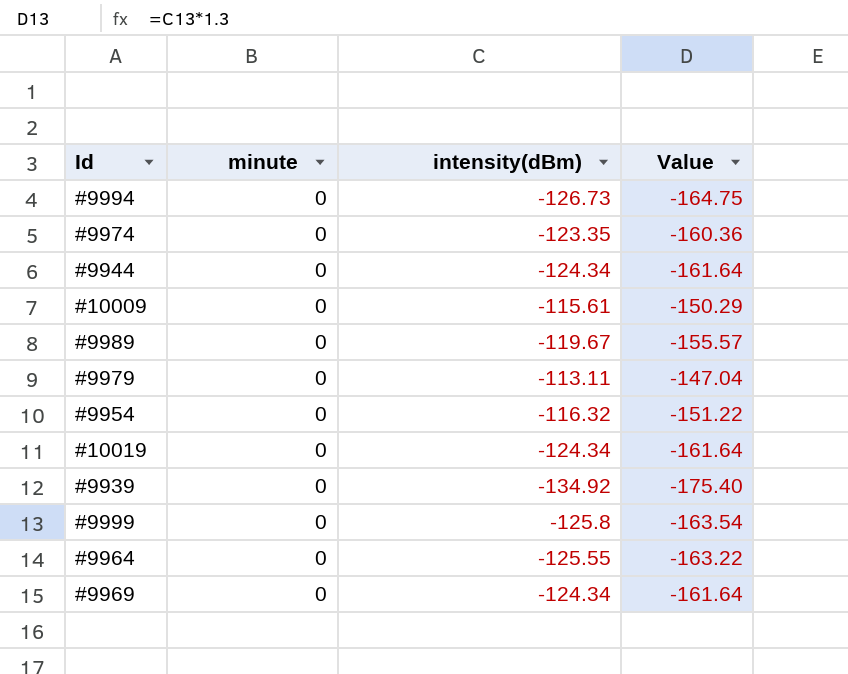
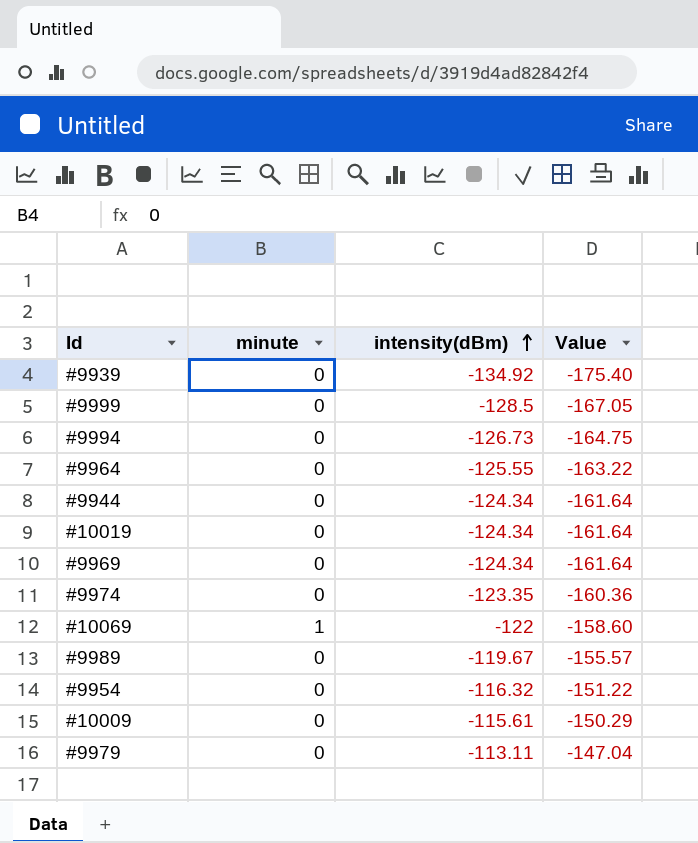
row order: none -> intensity(dBm) ascending
#9999 | intensity(dBm): -125.8 -> -128.5
#9999 | Value: -163.54 -> -167.05
row #10069: none -> 1 | -122 | -158.60

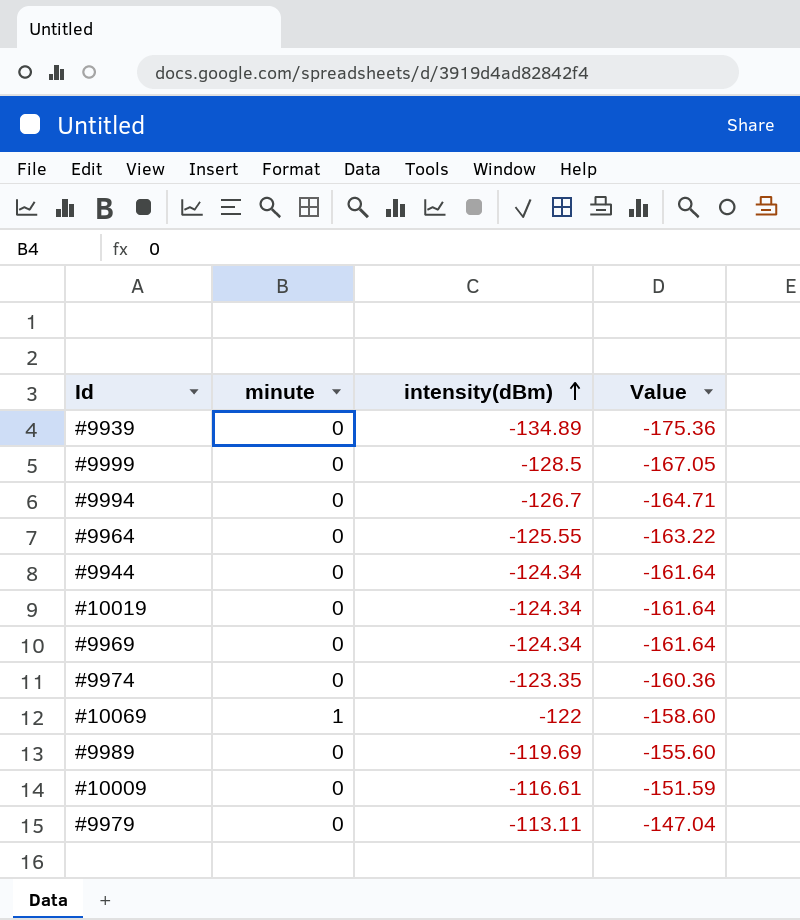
row #9954: 0 | -116.32 | -151.22 -> none
#9939 | intensity(dBm): -134.92 -> -134.89
#9939 | Value: -175.40 -> -175.36
#9994 | intensity(dBm): -126.73 -> -126.7
#9994 | Value: -164.75 -> -164.71
#9989 | intensity(dBm): -119.67 -> -119.69
#9989 | Value: -155.57 -> -155.60
#10009 | intensity(dBm): -115.61 -> -116.61
#10009 | Value: -150.29 -> -151.59

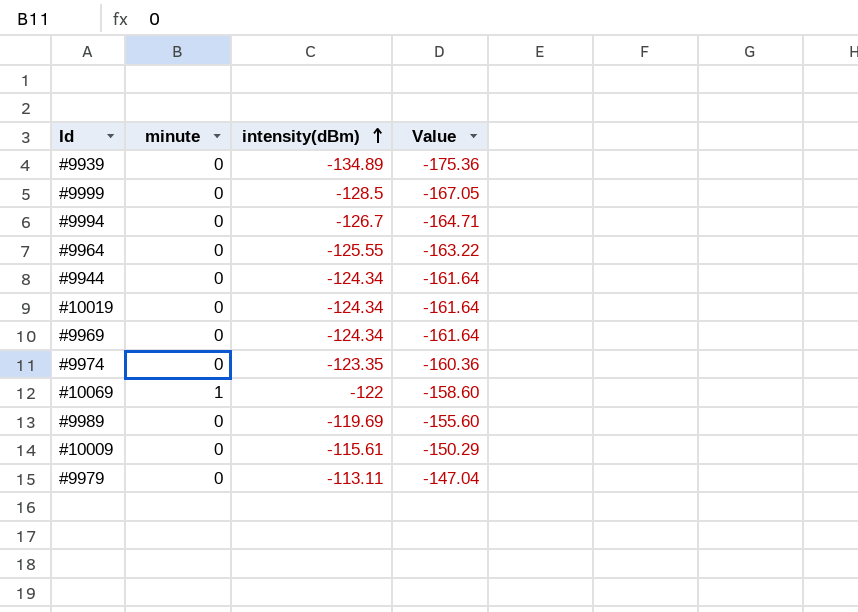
#10009 | intensity(dBm): -116.61 -> -115.61
#10009 | Value: -151.59 -> -150.29

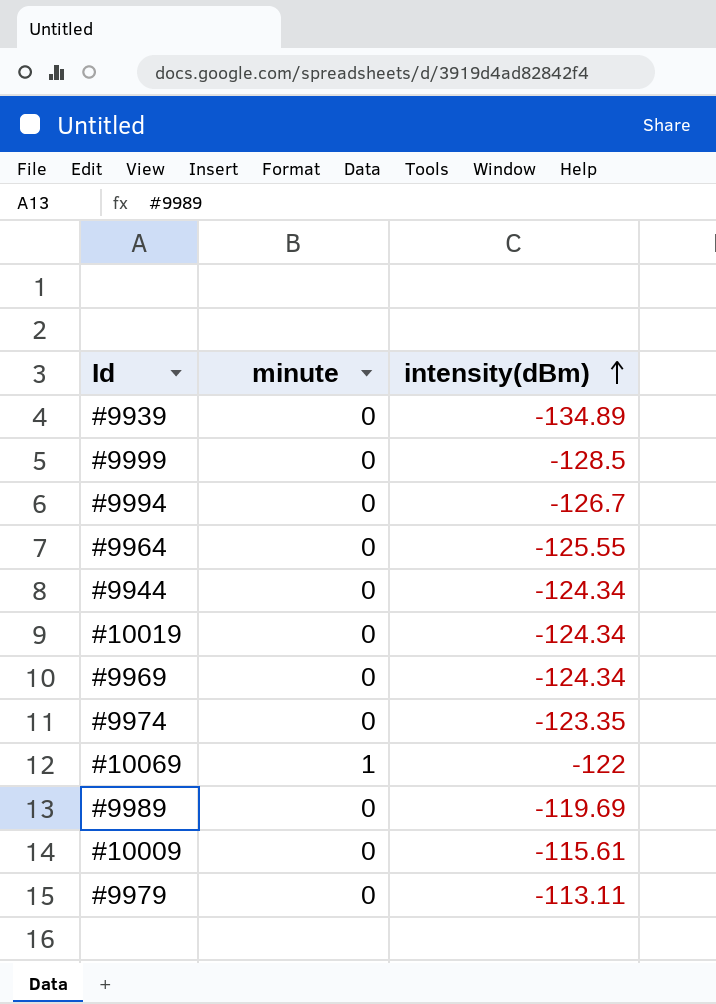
column Value | formula: [intensity(dBm)] * 1.3 -> none

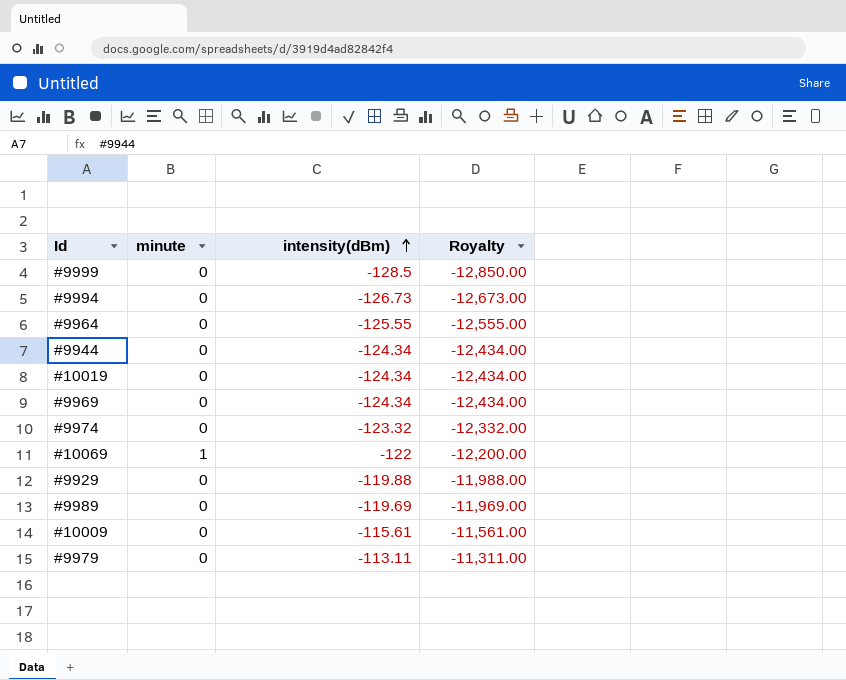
column Royalty | formula: none -> [intensity(dBm)] * 100
row #9939: 0 | -134.89 -> none
#9994 | intensity(dBm): -126.7 -> -126.73
#9974 | intensity(dBm): -123.35 -> -123.32
row #9929: none -> 0 | -119.88 | -11,988.00

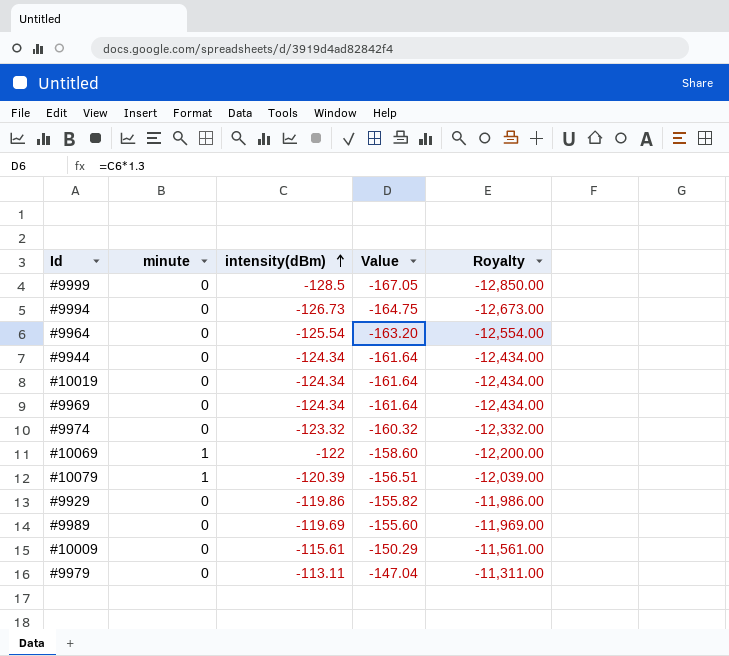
column Value | formula: none -> [intensity(dBm)] * 1.3
#9964 | intensity(dBm): -125.55 -> -125.54
#9964 | Royalty: -12,555.00 -> -12,554.00
row #10079: none -> 1 | -120.39 | -156.51 | -12,039.00
#9929 | intensity(dBm): -119.88 -> -119.86
#9929 | Royalty: -11,988.00 -> -11,986.00

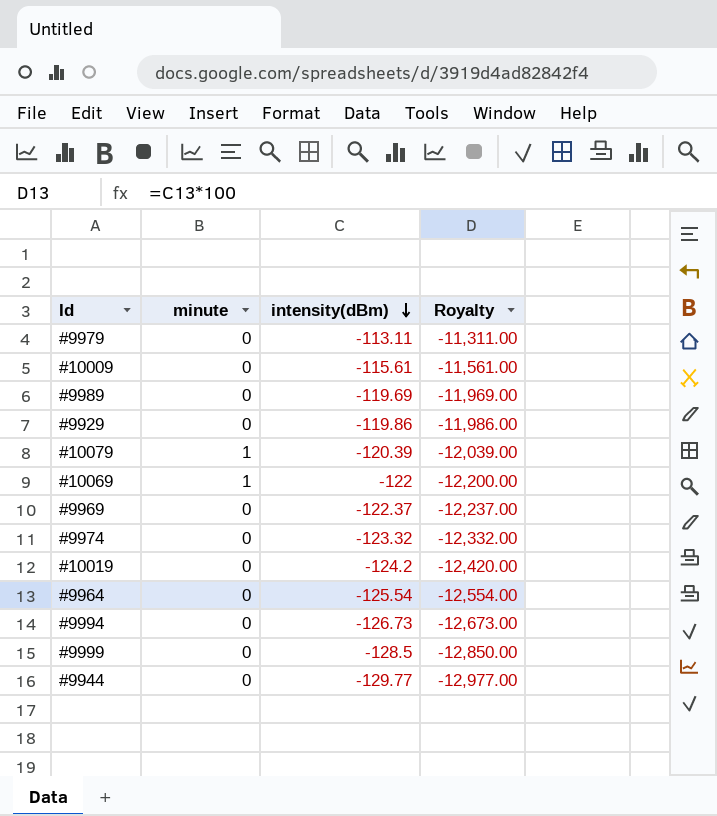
row order: intensity(dBm) ascending -> intensity(dBm) descending
column Value | formula: [intensity(dBm)] * 1.3 -> none
#9969 | intensity(dBm): -124.34 -> -122.37
#9969 | Royalty: -12,434.00 -> -12,237.00
#10019 | intensity(dBm): -124.34 -> -124.2
#10019 | Royalty: -12,434.00 -> -12,420.00
#9944 | intensity(dBm): -124.34 -> -129.77
#9944 | Royalty: -12,434.00 -> -12,977.00

